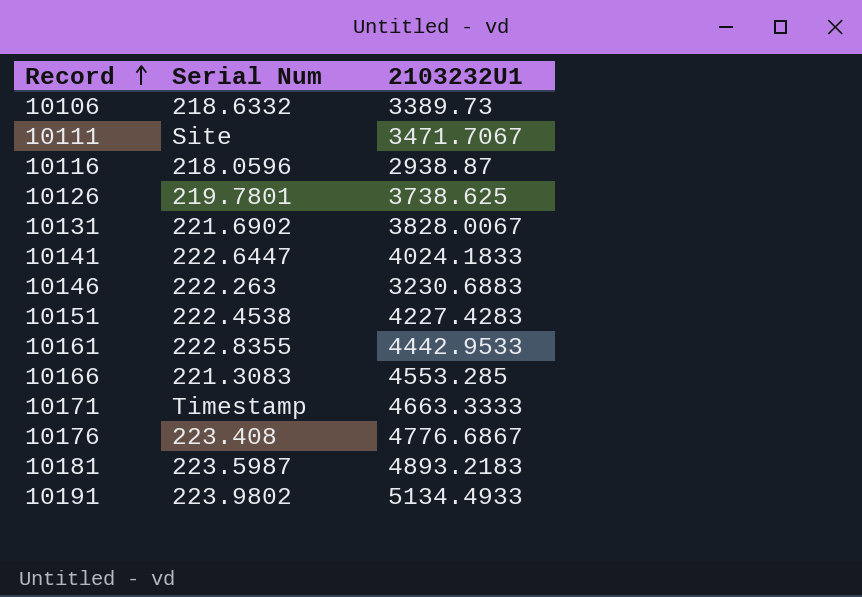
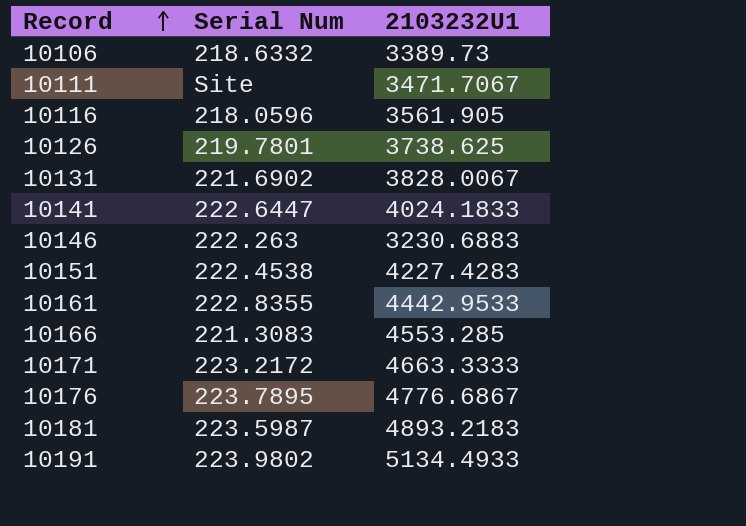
10116 | 2103232U1: 2938.87 -> 3561.905
10171 | Serial Num: Timestamp -> 223.2172
10176 | Serial Num: 223.408 -> 223.7895

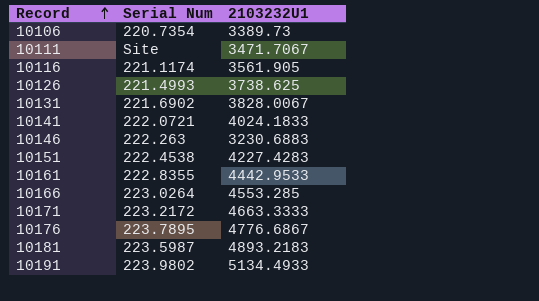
10106 | Serial Num: 218.6332 -> 220.7354
10116 | Serial Num: 218.0596 -> 221.1174
10126 | Serial Num: 219.7801 -> 221.4993
10141 | Serial Num: 222.6447 -> 222.0721
10166 | Serial Num: 221.3083 -> 223.0264

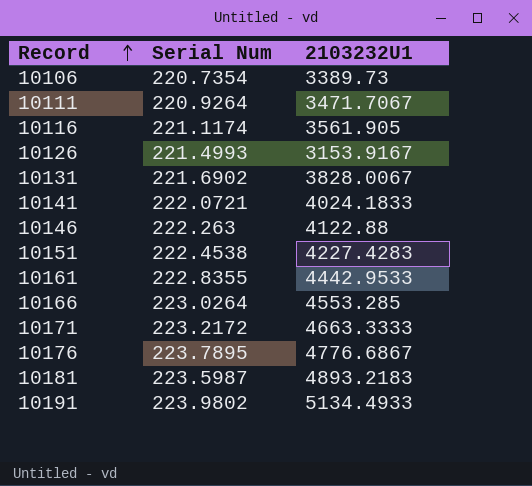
10111 | Serial Num: Site -> 220.9264
10126 | 2103232U1: 3738.625 -> 3153.9167
10146 | 2103232U1: 3230.6883 -> 4122.88

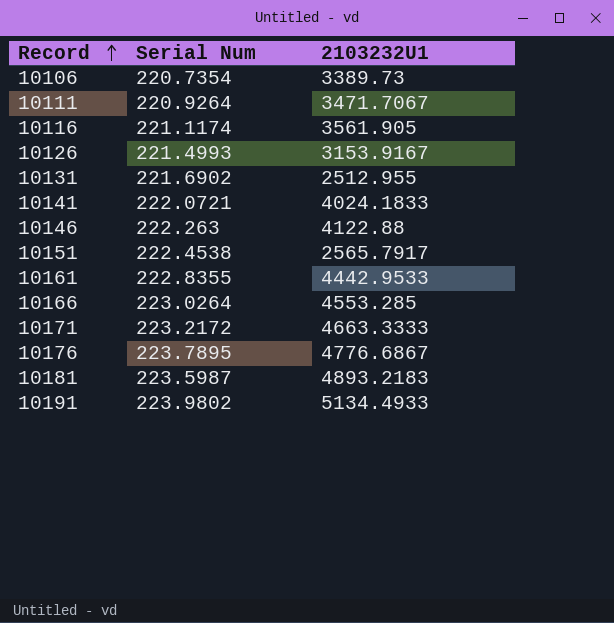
10131 | 2103232U1: 3828.0067 -> 2512.955
10151 | 2103232U1: 4227.4283 -> 2565.7917

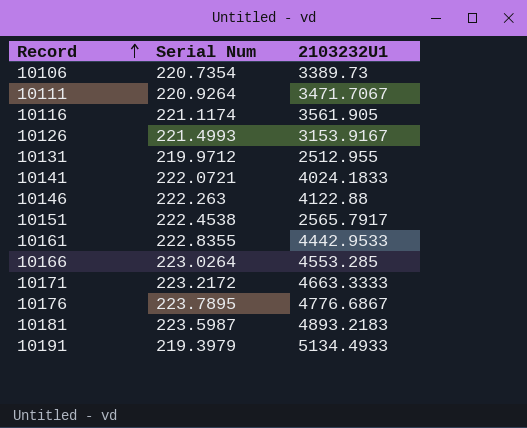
10131 | Serial Num: 221.6902 -> 219.9712
10191 | Serial Num: 223.9802 -> 219.3979

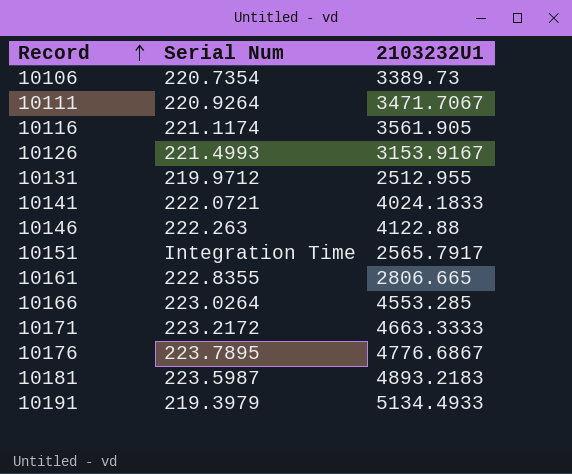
10151 | Serial Num: 222.4538 -> Integration Time
10161 | 2103232U1: 4442.9533 -> 2806.665

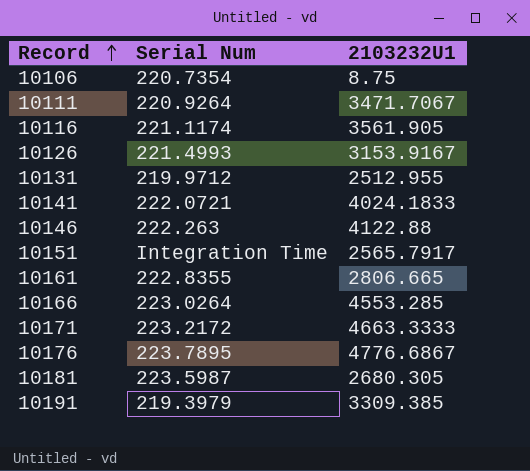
10106 | 2103232U1: 3389.73 -> 8.75
10181 | 2103232U1: 4893.2183 -> 2680.305
10191 | 2103232U1: 5134.4933 -> 3309.385

